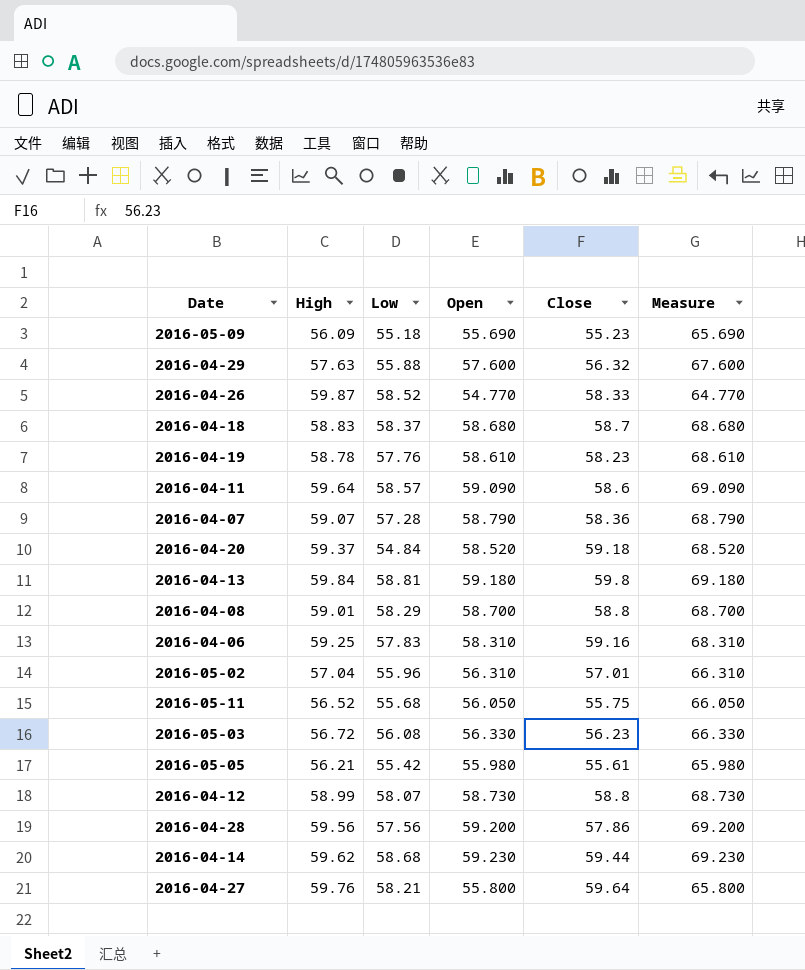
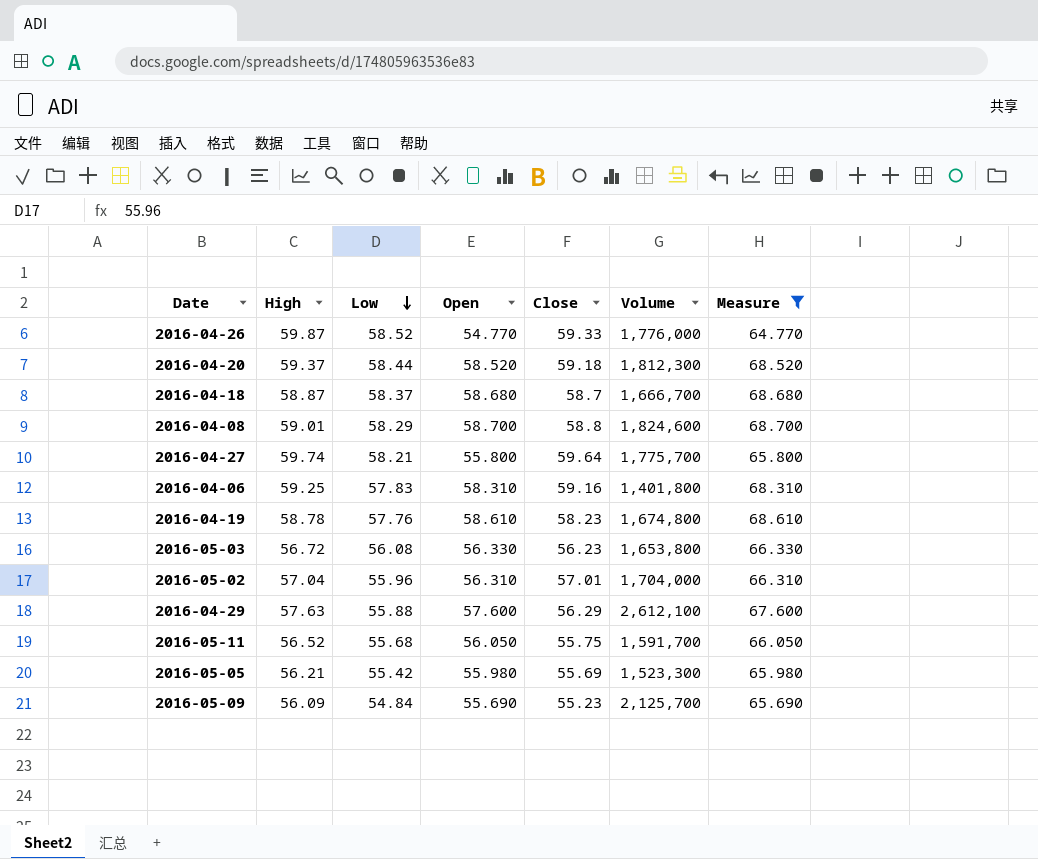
filter: none -> Measure <= 68.700
row order: none -> Low descending
column Volume | position: none -> 6
2016-04-26 | Close: 58.33 -> 59.33
2016-04-20 | Low: 54.84 -> 58.44
2016-04-18 | High: 58.83 -> 58.87
2016-04-27 | High: 59.76 -> 59.74
2016-04-29 | Close: 56.32 -> 56.29
2016-05-05 | Close: 55.61 -> 55.69
2016-05-09 | Low: 55.18 -> 54.84

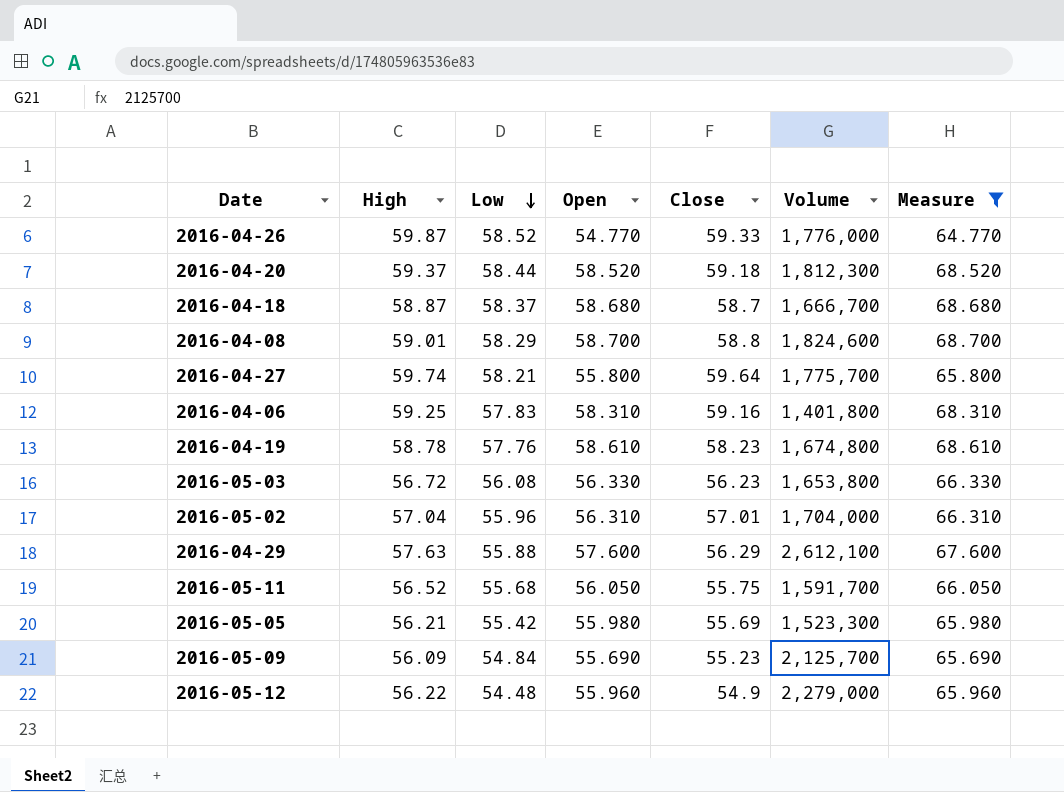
row 2016-05-12: none -> 56.22 | 54.48 | 55.960 | 54.9 | 2,279,000 | 65.960

